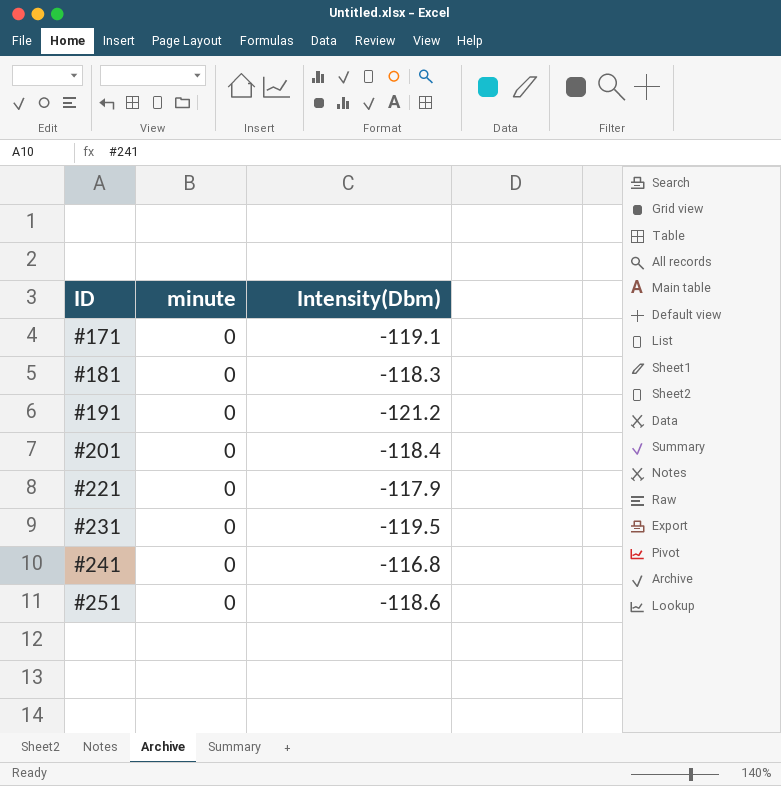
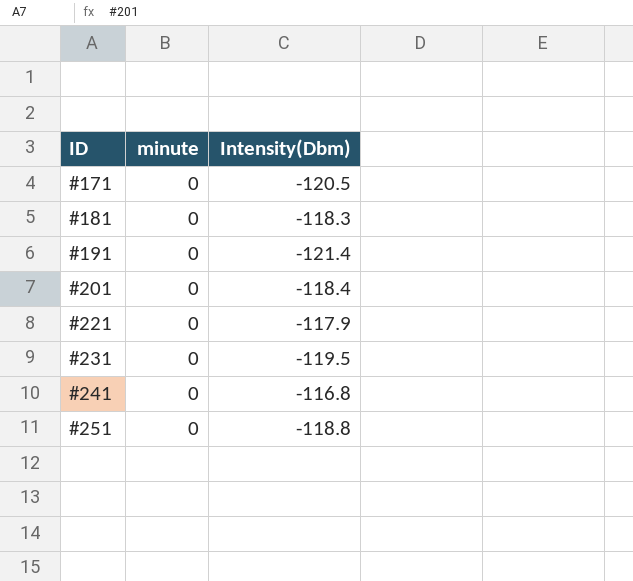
#171 | Intensity(Dbm): -119.1 -> -120.5
#191 | Intensity(Dbm): -121.2 -> -121.4
#251 | Intensity(Dbm): -118.6 -> -118.8

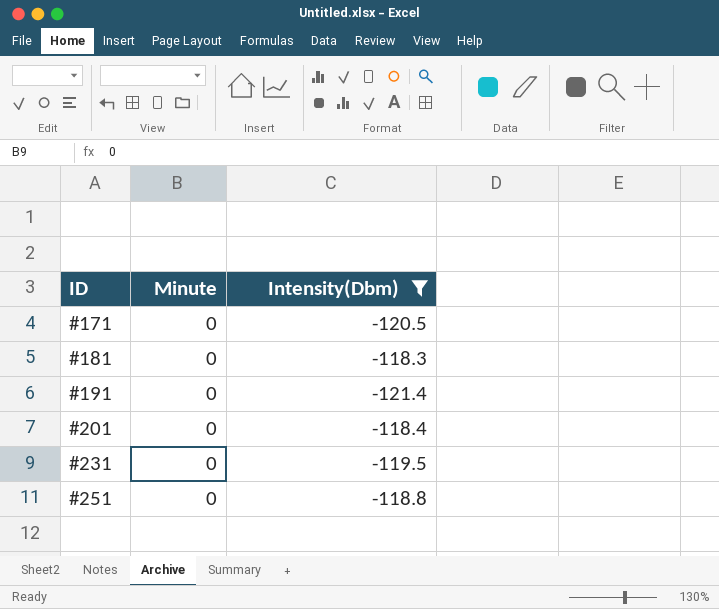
filter: none -> Intensity(Dbm) <= -118.3
column name: minute -> Minute

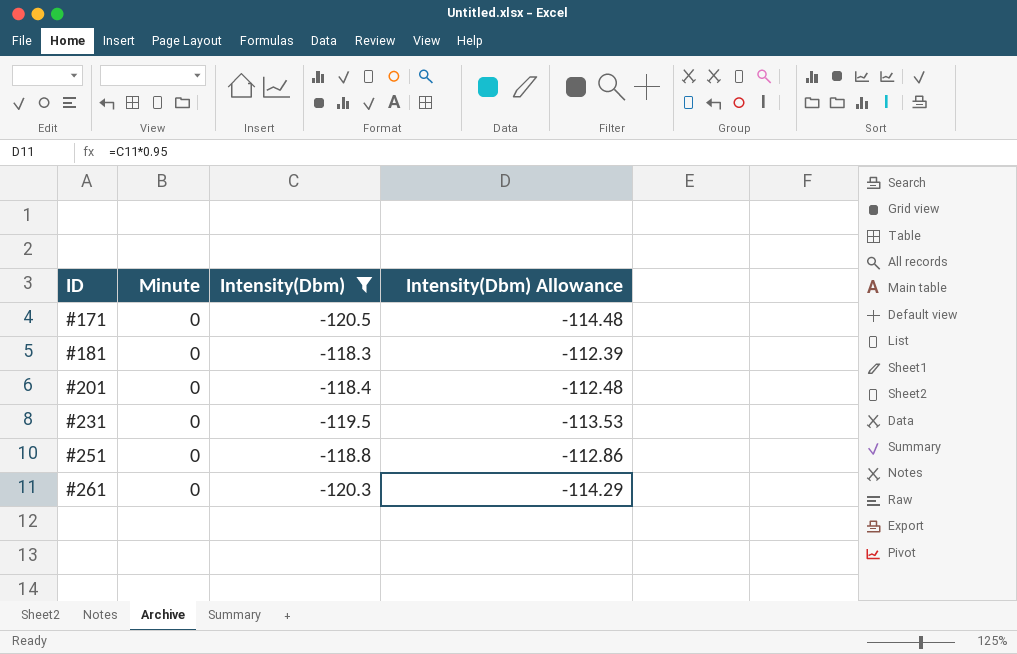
column Intensity(Dbm) Allowance | formula: none -> [Intensity(Dbm)] * 0.95
row #191: 0 | -121.4 -> none
row #261: none -> 0 | -120.3 | -114.29

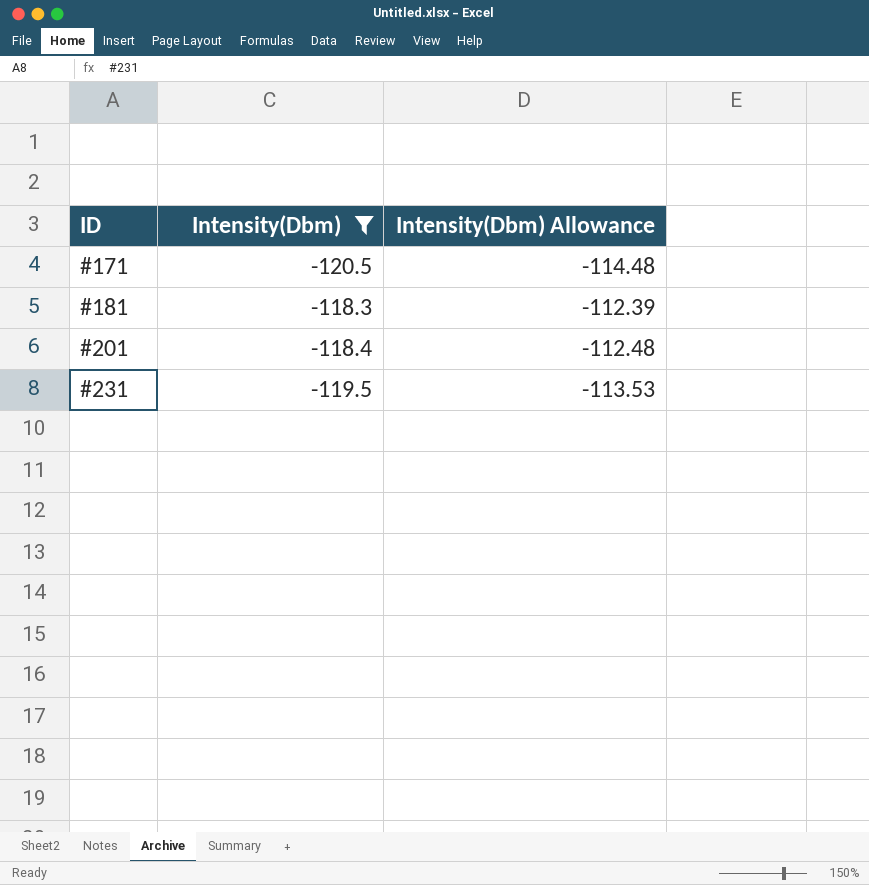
column Minute | position: 2 -> none
row #251: 0 | -118.8 | -112.86 -> none
row #261: 0 | -120.3 | -114.29 -> none

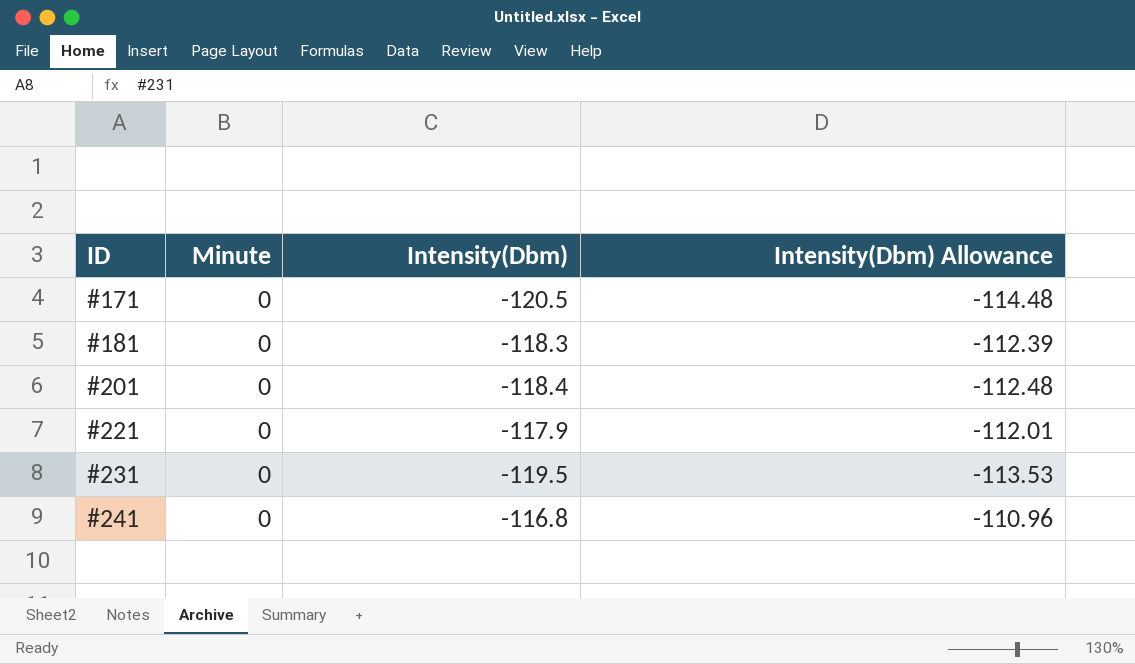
filter: Intensity(Dbm) <= -118.3 -> none
column Minute | position: none -> 2

